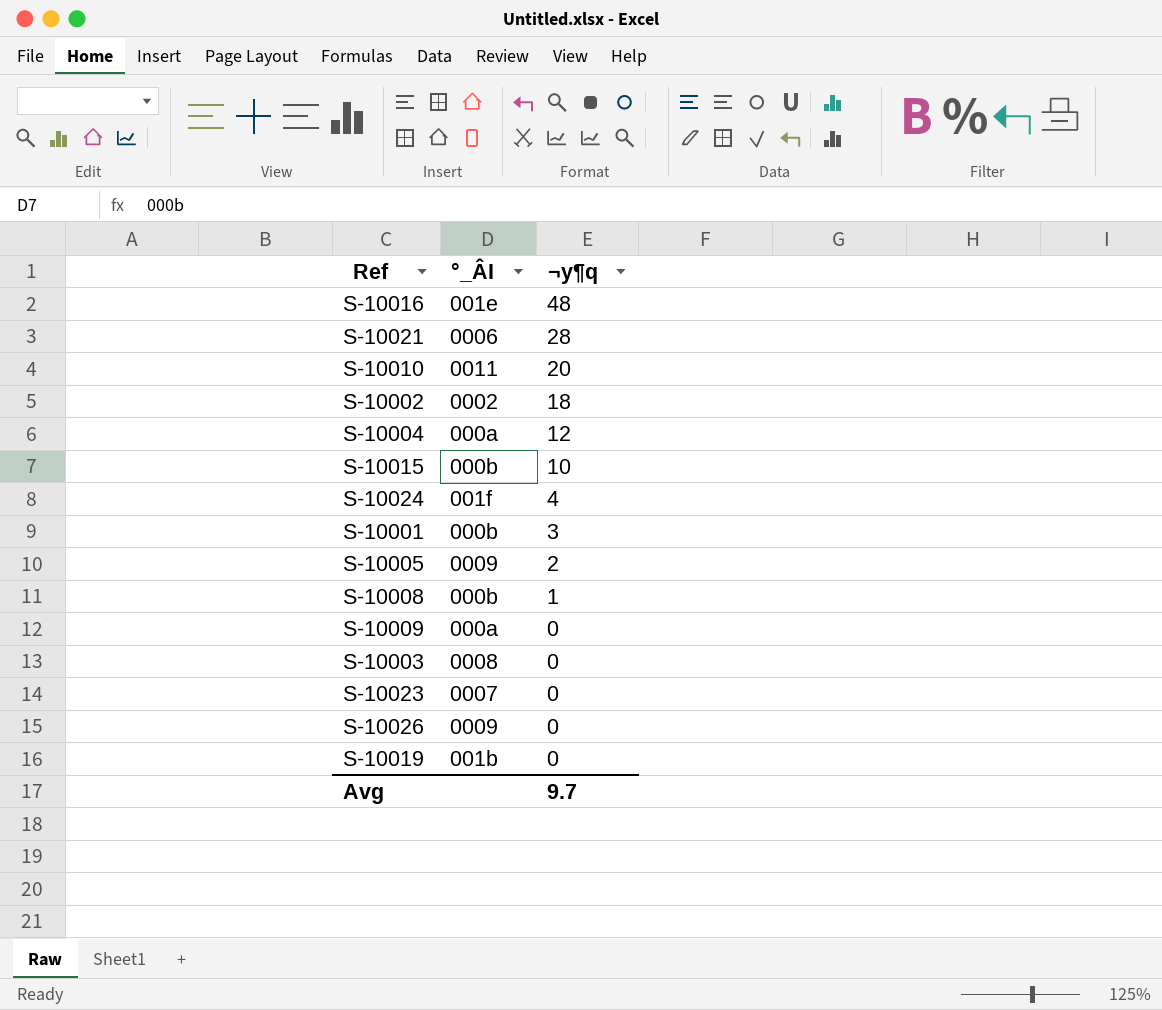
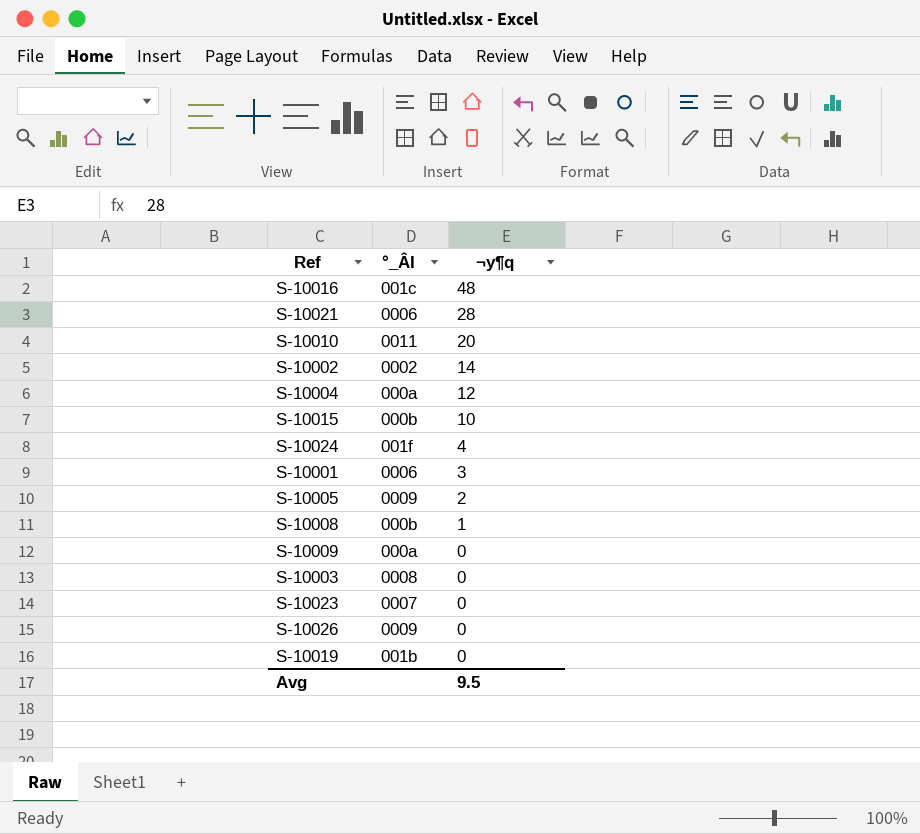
S-10016 | °_ÂI: 001e -> 001c
S-10002 | ¬y¶q: 18 -> 14
S-10001 | °_ÂI: 000b -> 0006
Avg | ¬y¶q: 9.7 -> 9.5

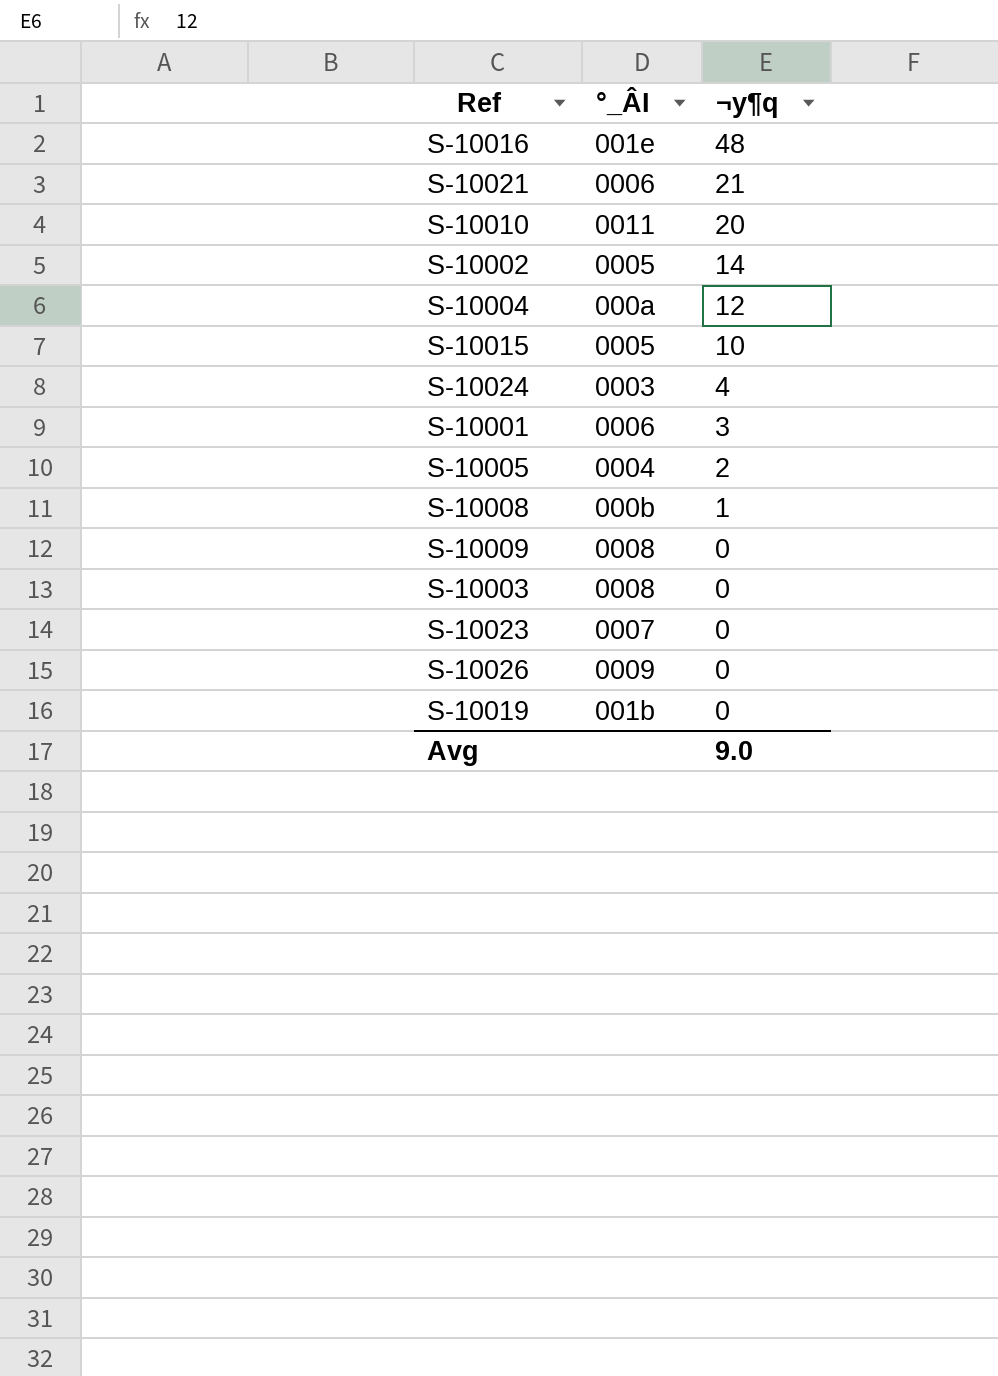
S-10016 | °_ÂI: 001c -> 001e
S-10021 | ¬y¶q: 28 -> 21
S-10002 | °_ÂI: 0002 -> 0005
S-10015 | °_ÂI: 000b -> 0005
S-10024 | °_ÂI: 001f -> 0003
S-10005 | °_ÂI: 0009 -> 0004
S-10009 | °_ÂI: 000a -> 0008
Avg | ¬y¶q: 9.5 -> 9.0

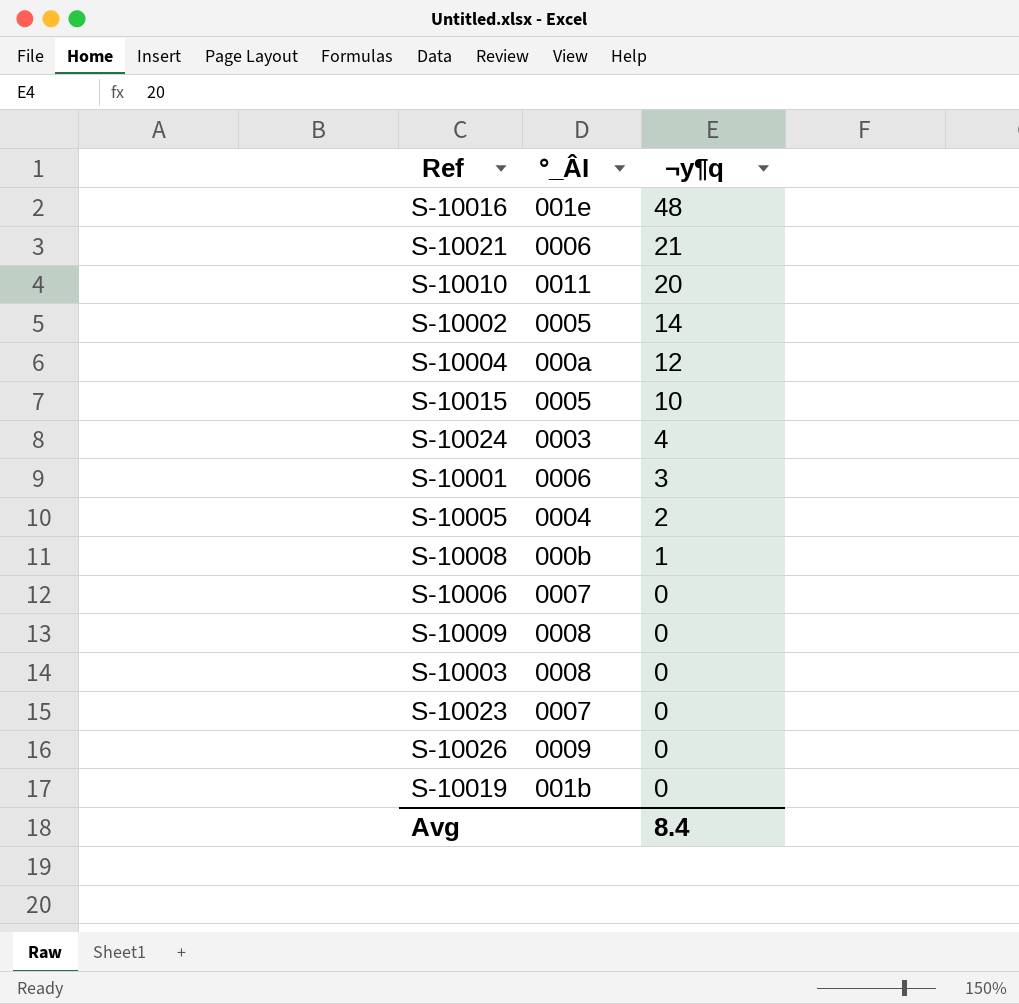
row S-10006: none -> 0007 | 0
Avg | ¬y¶q: 9.0 -> 8.4

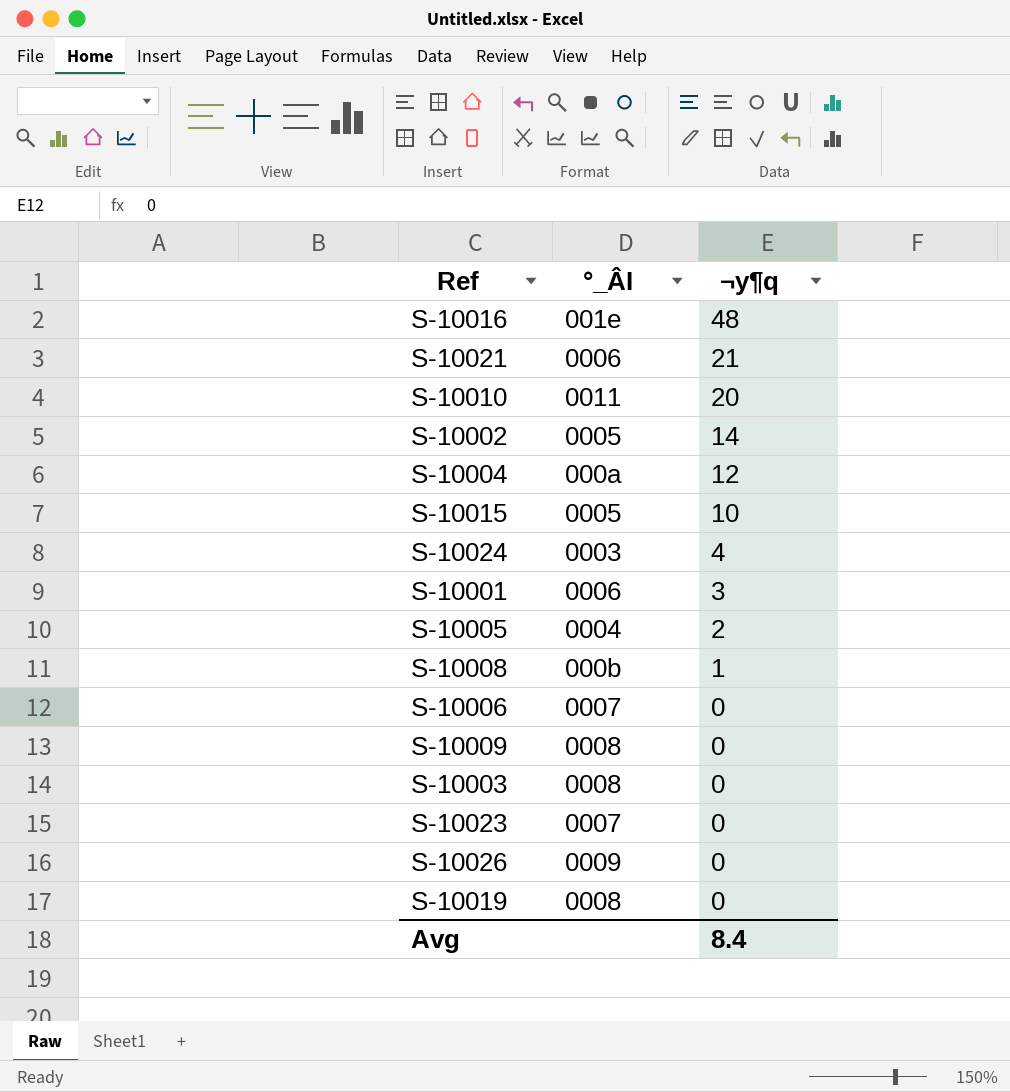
S-10019 | °_ÂI: 001b -> 0008

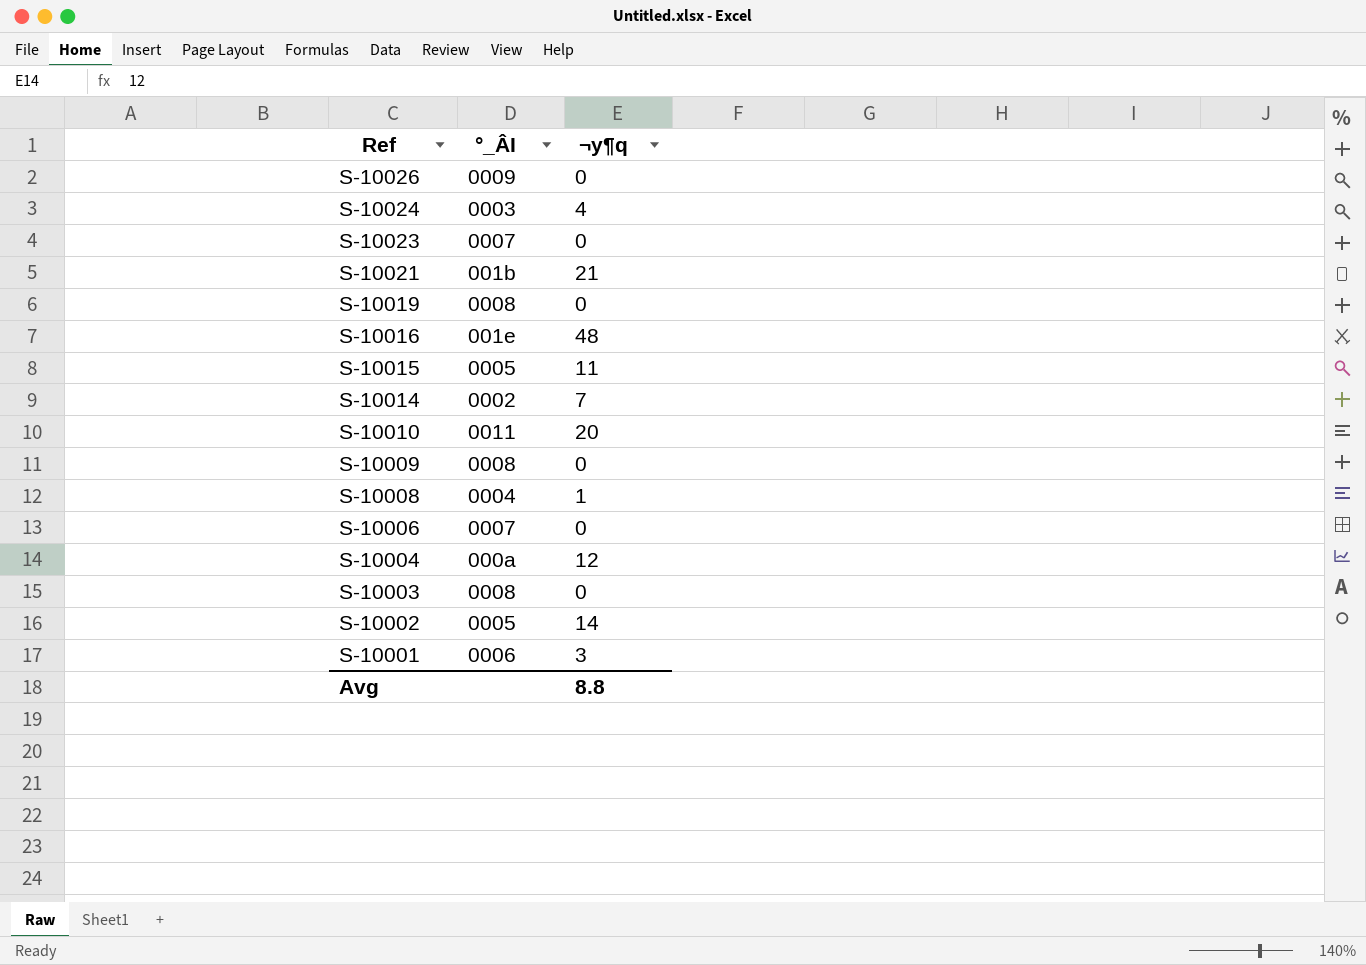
row order: ¬y¶q descending -> Ref descending
row S-10005: 0004 | 2 -> none
S-10021 | °_ÂI: 0006 -> 001b
S-10015 | ¬y¶q: 10 -> 11
row S-10014: none -> 0002 | 7
S-10008 | °_ÂI: 000b -> 0004
Avg | ¬y¶q: 8.4 -> 8.8

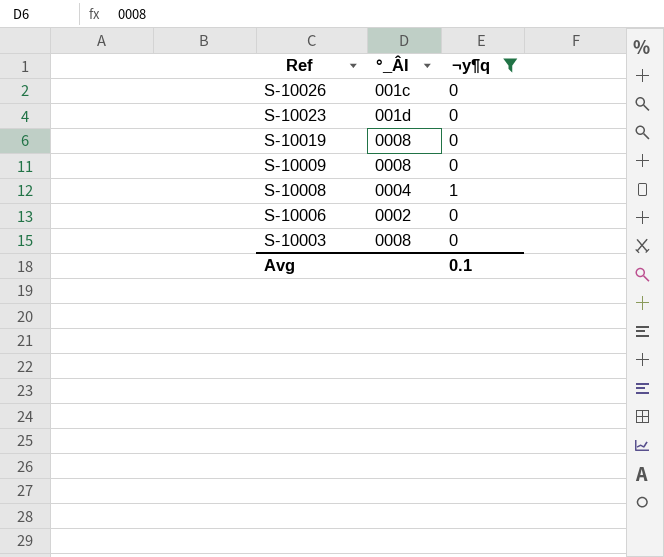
filter: none -> ¬y¶q <= 1
S-10026 | °_ÂI: 0009 -> 001c
S-10023 | °_ÂI: 0007 -> 001d
S-10006 | °_ÂI: 0007 -> 0002
Avg | ¬y¶q: 8.8 -> 0.1

